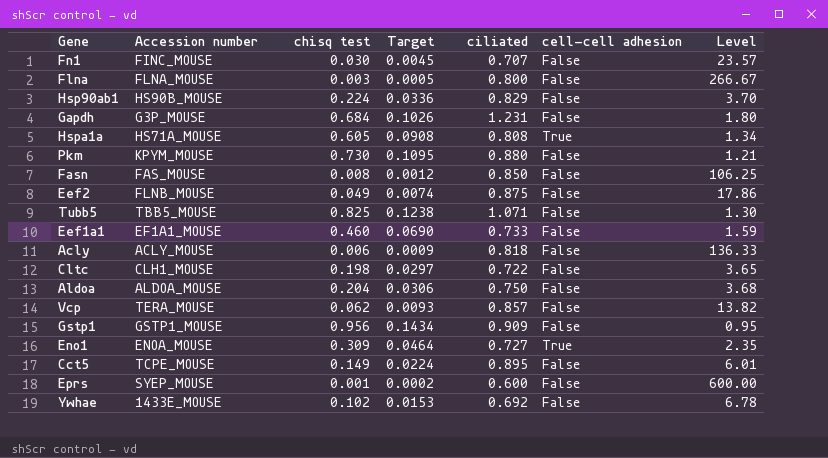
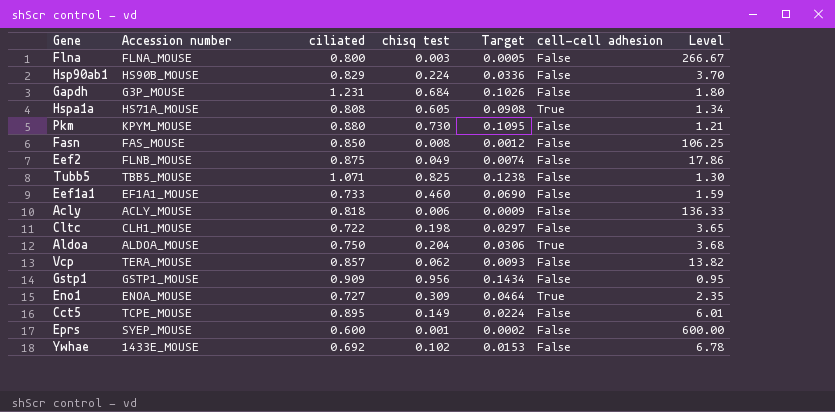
column ciliated | position: 5 -> 3
row Fn1: FINC_MOUSE | 0.030 | 0.0045 | 0.707 | False | 23.57 -> none
Aldoa | cell-cell adhesion: False -> True

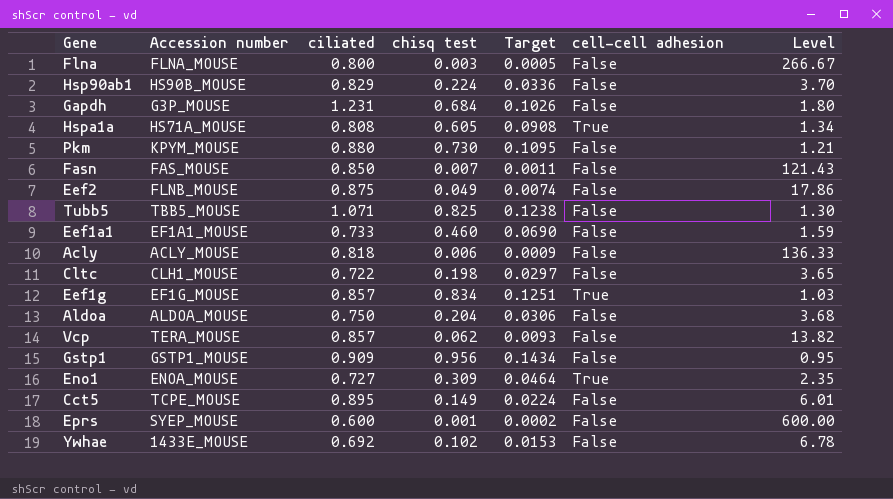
Fasn | chisq test: 0.008 -> 0.007
Fasn | Target: 0.0012 -> 0.0011
Fasn | Level: 106.25 -> 121.43
row Eef1g: none -> EF1G_MOUSE | 0.857 | 0.834 | 0.1251 | True | 1.03
Aldoa | cell-cell adhesion: True -> False

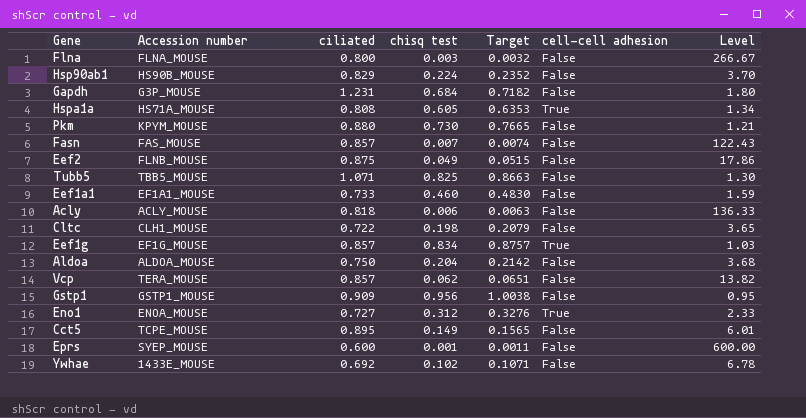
column Target | formula: [chisq test] * 0.15 -> [chisq test] * 1.05
Fasn | ciliated: 0.850 -> 0.857
Fasn | Level: 121.43 -> 122.43
Eno1 | chisq test: 0.309 -> 0.312
Eno1 | Level: 2.35 -> 2.33

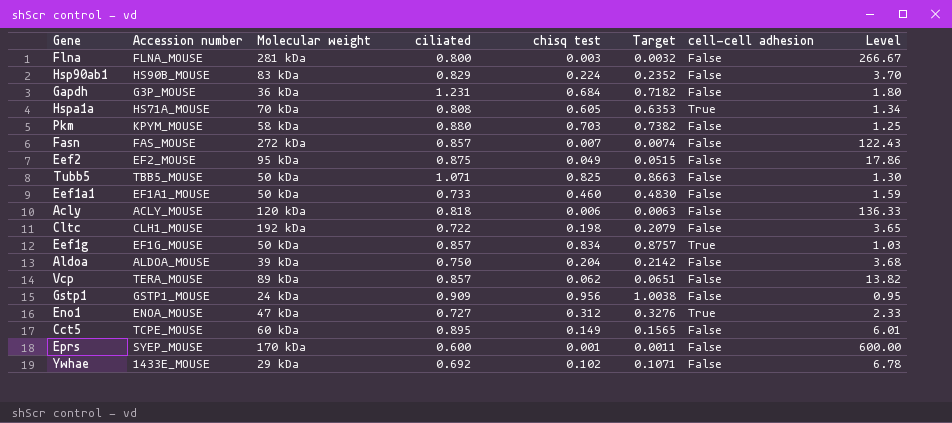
column Molecular weight | position: none -> 3
Pkm | chisq test: 0.730 -> 0.703
Pkm | Target: 0.7665 -> 0.7382
Pkm | Level: 1.21 -> 1.25
Eef2 | Accession number: FLNB_MOUSE -> EF2_MOUSE

